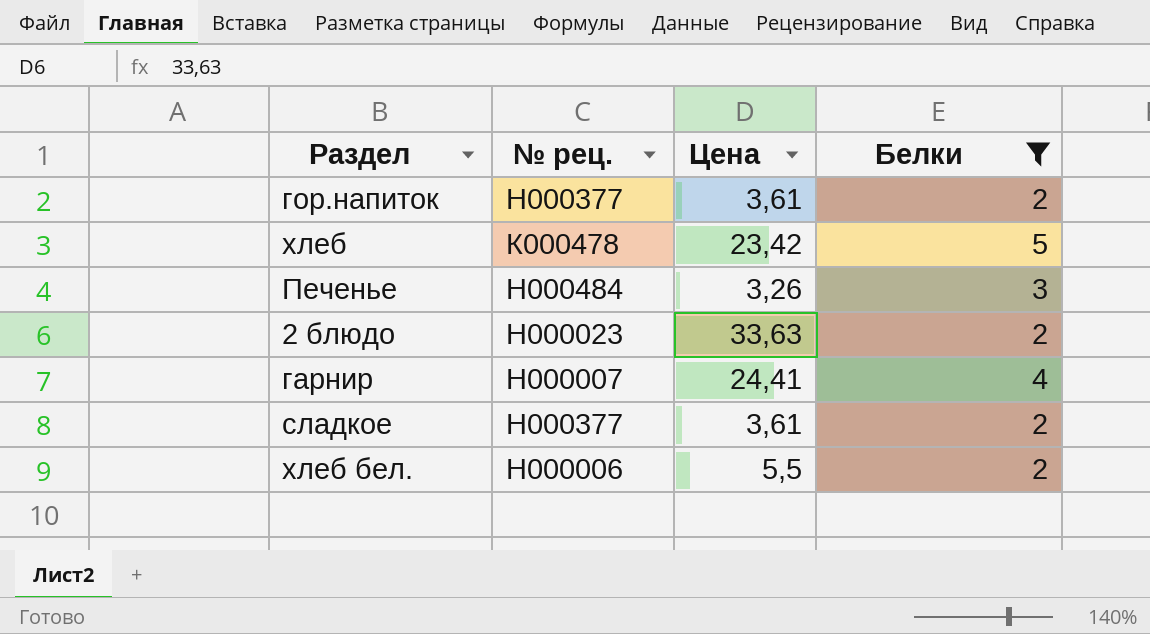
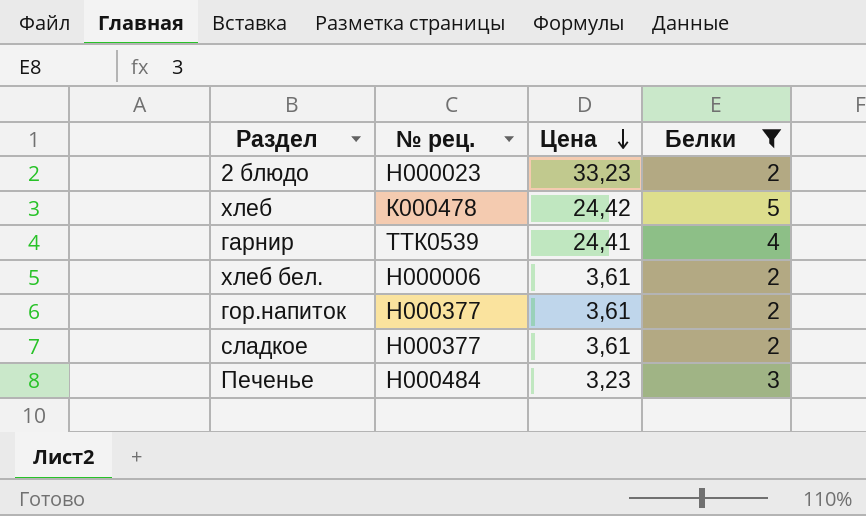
row order: none -> Цена descending
2 блюдо | Цена: 33,63 -> 33,23
хлеб | Цена: 23,42 -> 24,42
гарнир | № рец.: Н000007 -> ТТК0539
хлеб бел. | Цена: 5,5 -> 3,61
Печенье | Цена: 3,26 -> 3,23

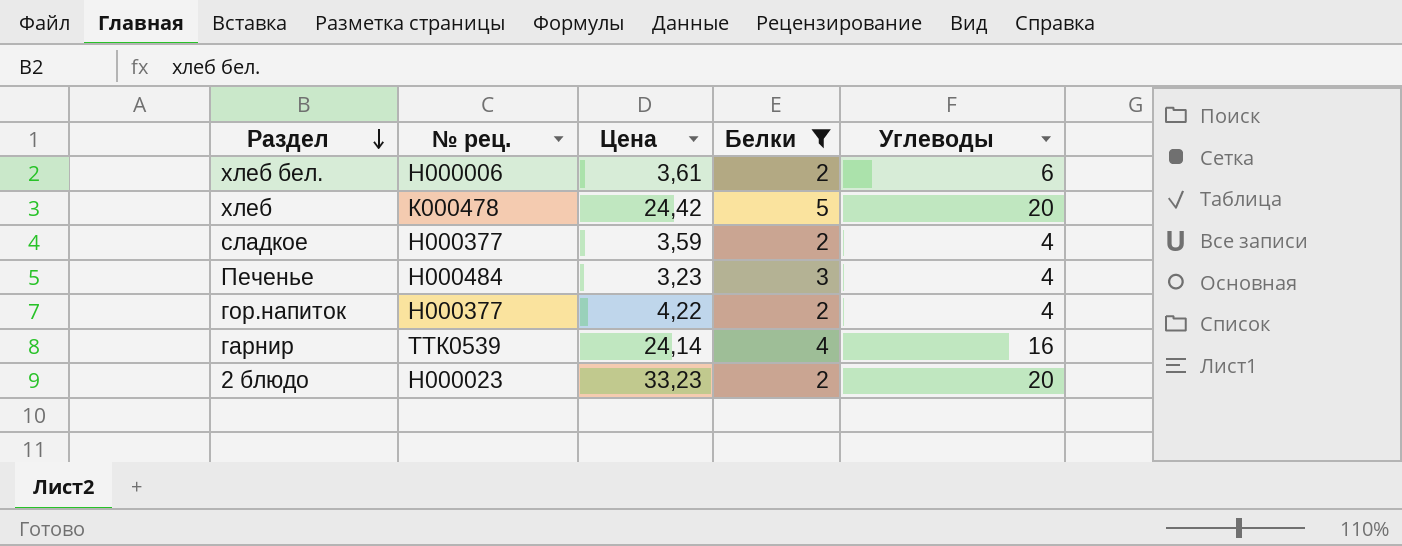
row order: Цена descending -> Раздел descending
column Углеводы | position: none -> 5
сладкое | Цена: 3,61 -> 3,59
гор.напиток | Цена: 3,61 -> 4,22
гарнир | Цена: 24,41 -> 24,14

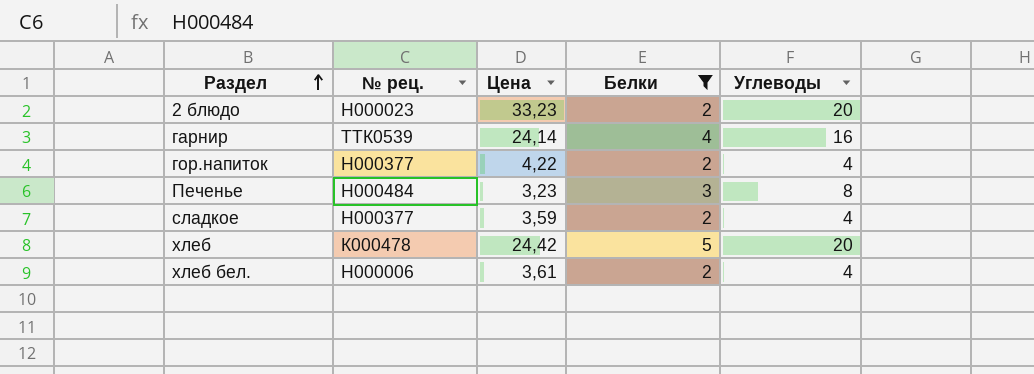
row order: Раздел descending -> Раздел ascending
Печенье | Углеводы: 4 -> 8
хлеб бел. | Углеводы: 6 -> 4

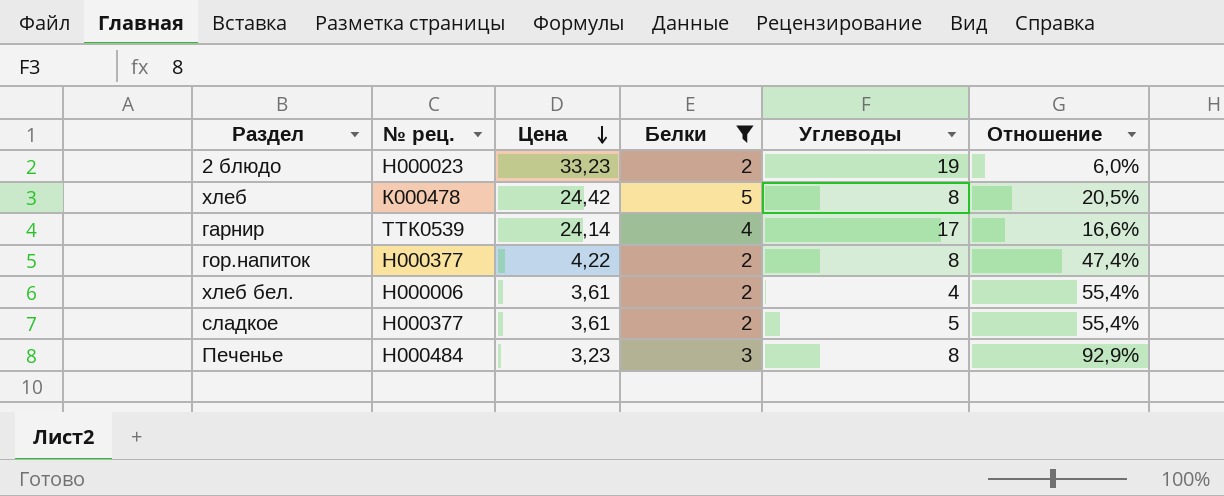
row order: Раздел ascending -> Цена descending
column Отношение | formula: none -> [Белки] / [Цена]
2 блюдо | Углеводы: 20 -> 19
хлеб | Углеводы: 20 -> 8
гарнир | Углеводы: 16 -> 17
гор.напиток | Углеводы: 4 -> 8
сладкое | Цена: 3,59 -> 3,61
сладкое | Углеводы: 4 -> 5

